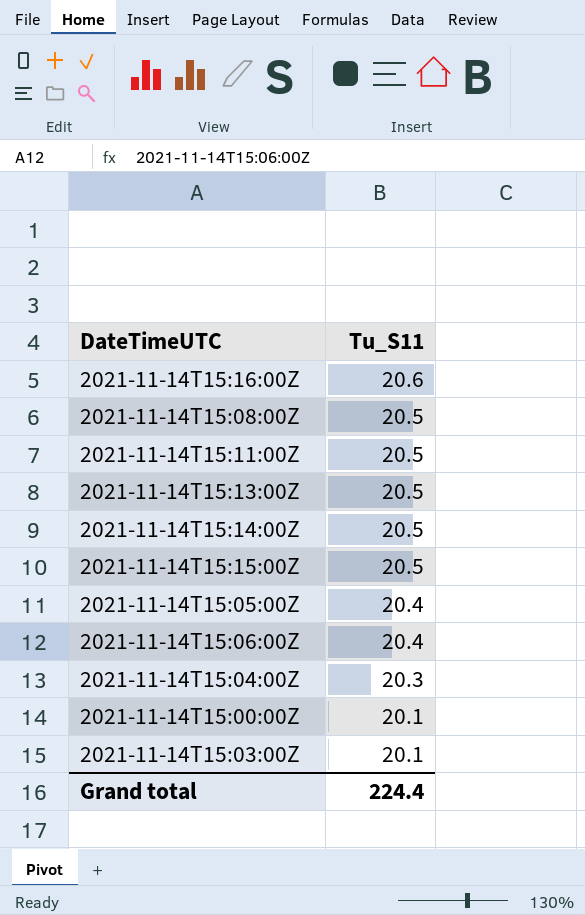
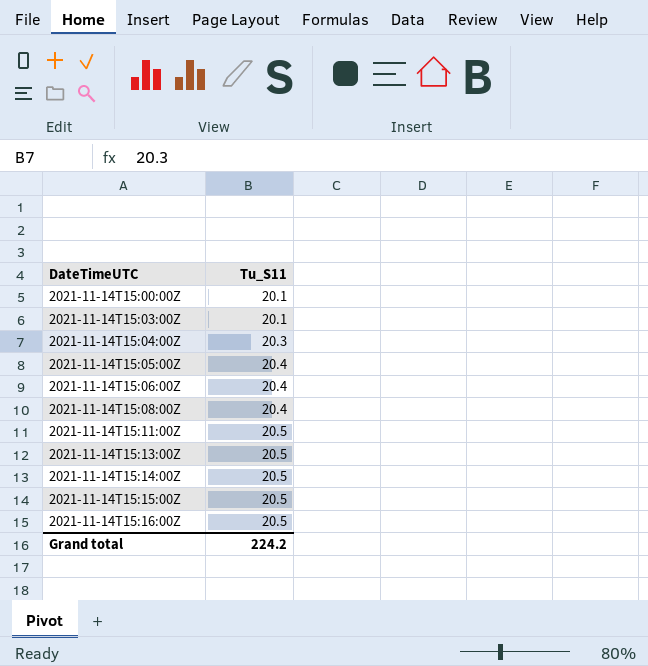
row order: Tu_S11 descending -> DateTimeUTC ascending
2021-11-14T15:08:00Z | Tu_S11: 20.5 -> 20.4
2021-11-14T15:16:00Z | Tu_S11: 20.6 -> 20.5
Grand total | Tu_S11: 224.4 -> 224.2

